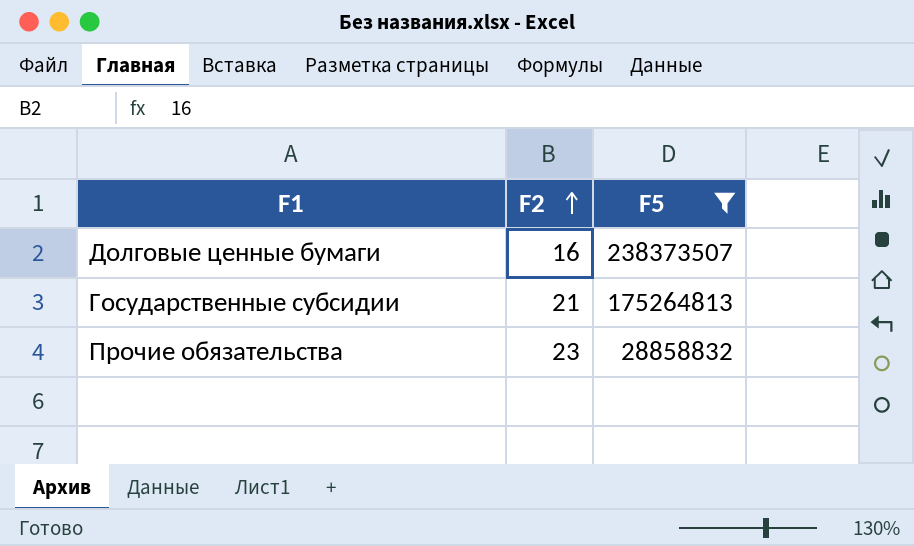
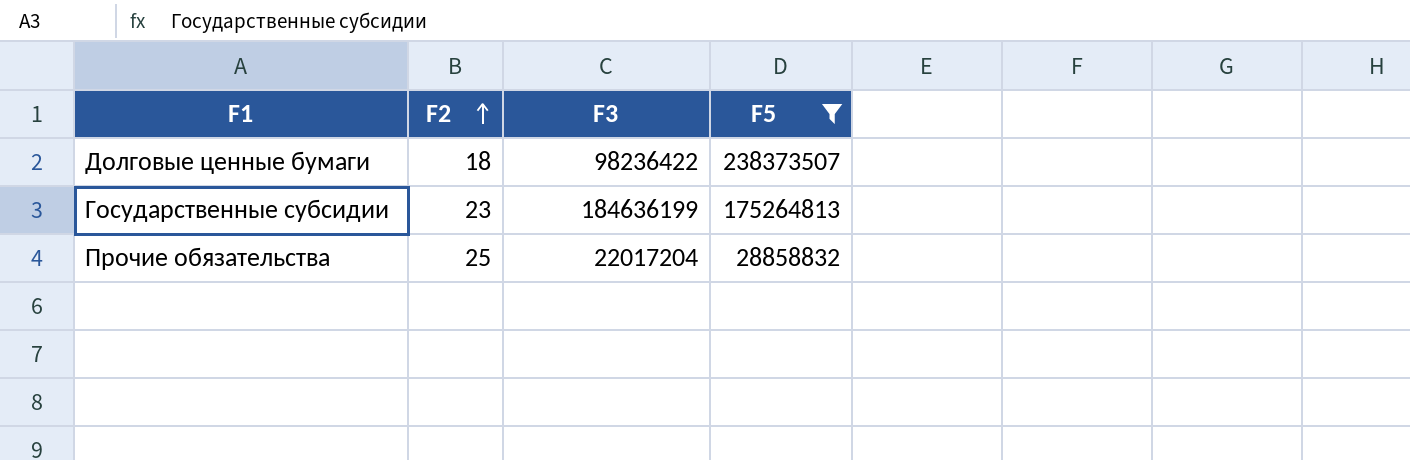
column F3 | position: none -> 3
Долговые ценные бумаги | F2: 16 -> 18
Государственные субсидии | F2: 21 -> 23
Прочие обязательства | F2: 23 -> 25

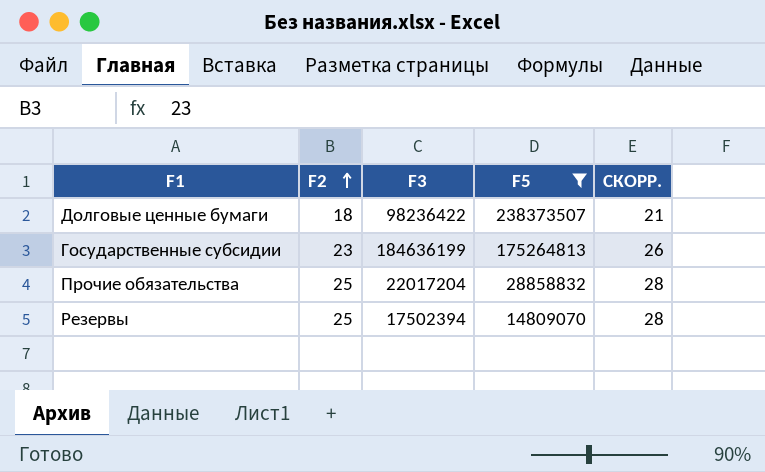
column СКОРР. | formula: none -> [F2] + 3
row Резервы: none -> 25 | 17502394 | 14809070 | 28

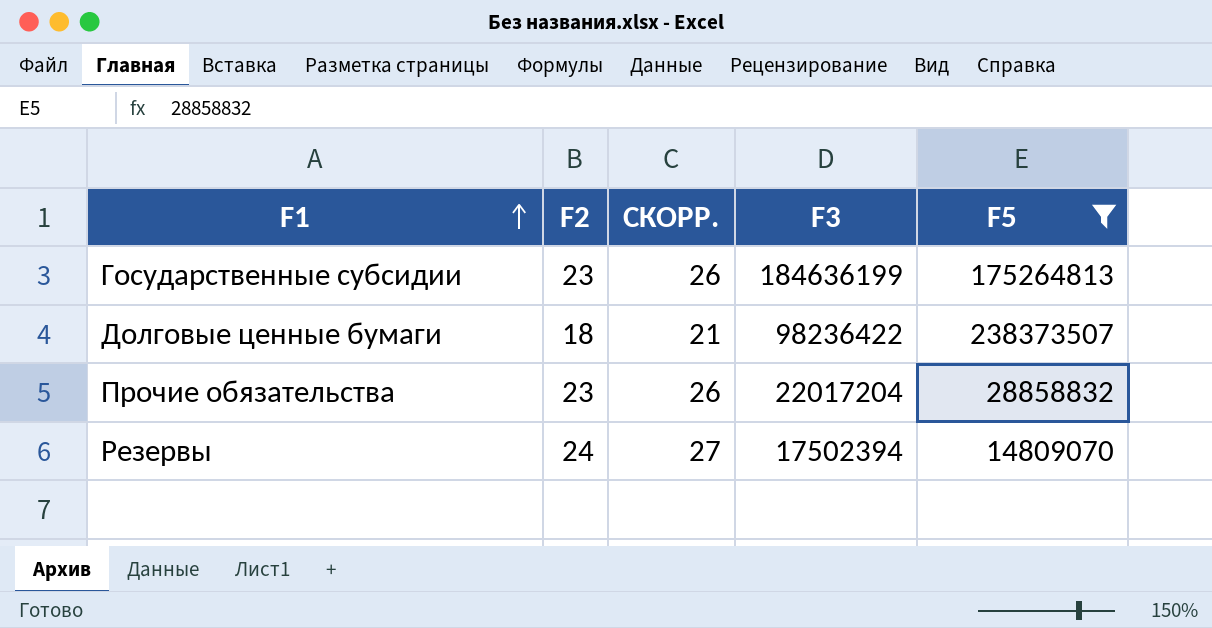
row order: F2 ascending -> F1 ascending
column СКОРР. | position: 5 -> 3
Прочие обязательства | F2: 25 -> 23
Прочие обязательства | СКОРР.: 28 -> 26
Резервы | F2: 25 -> 24
Резервы | СКОРР.: 28 -> 27

